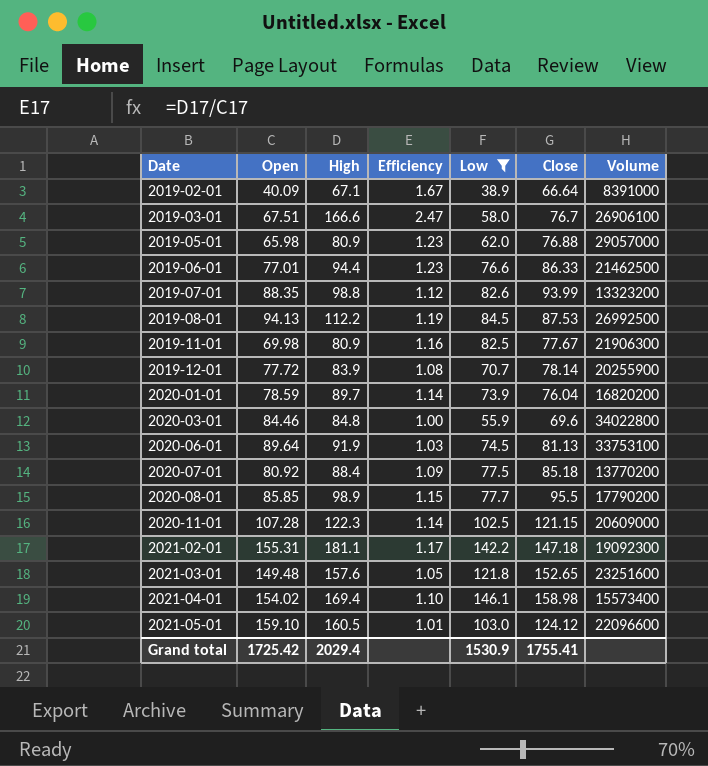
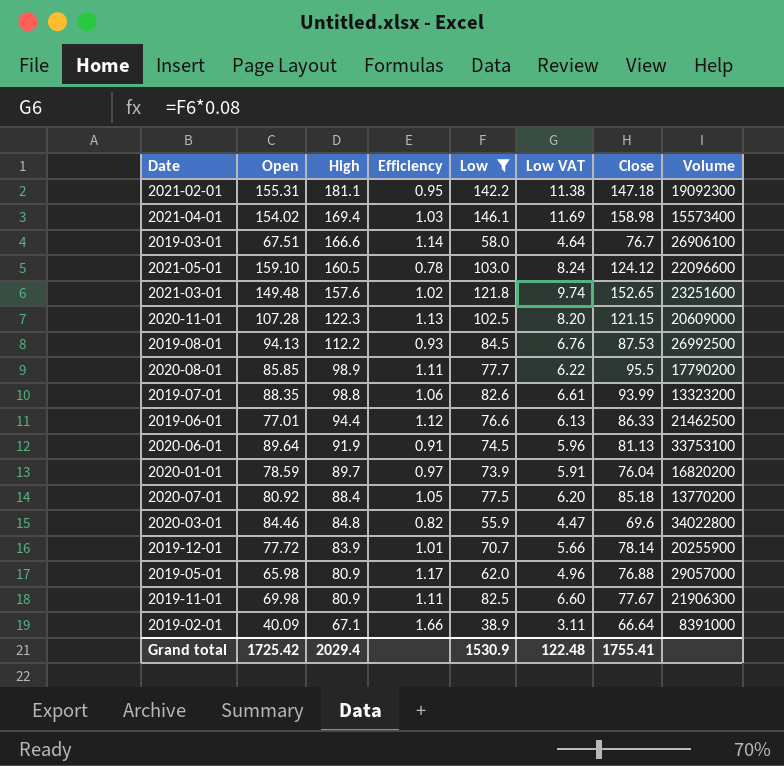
row order: Date ascending -> High descending
column Efficiency | formula: [High] / [Open] -> [Close] / [Open]
column Low VAT | formula: none -> [Low] * 0.08

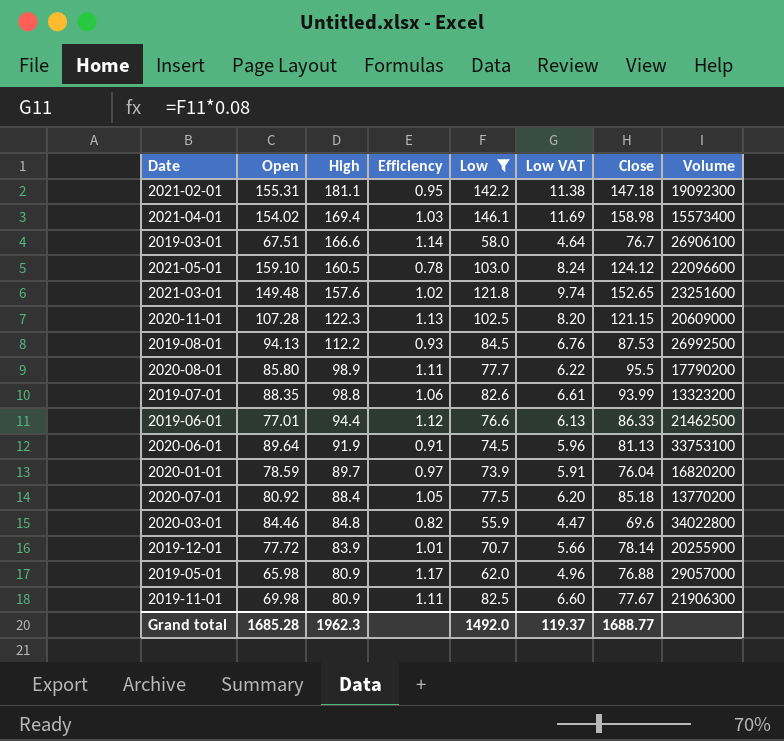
row 2019-02-01: 40.09 | 67.1 | 1.66 | 38.9 | 3.11 | 66.64 | 8391000 -> none
2020-08-01 | Open: 85.85 -> 85.80
Grand total | Open: 1725.42 -> 1685.28
Grand total | High: 2029.4 -> 1962.3
Grand total | Low: 1530.9 -> 1492.0
Grand total | Low VAT: 122.48 -> 119.37
Grand total | Close: 1755.41 -> 1688.77

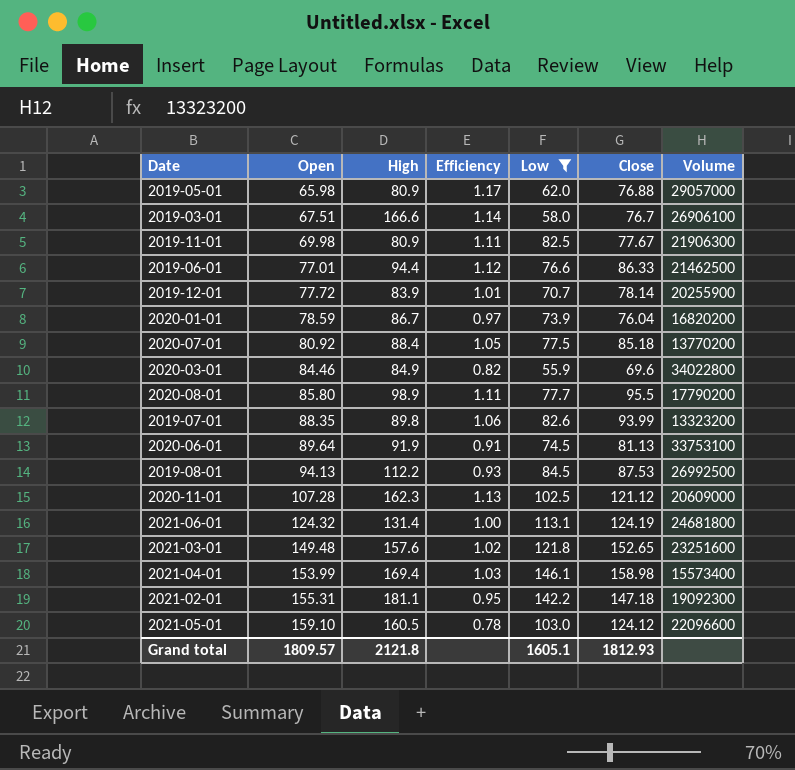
row order: High descending -> Open ascending
column Low VAT | formula: [Low] * 0.08 -> none
2020-01-01 | High: 89.7 -> 86.7
2020-03-01 | High: 84.8 -> 84.9
2019-07-01 | High: 98.8 -> 89.8
2020-11-01 | High: 122.3 -> 162.3
2020-11-01 | Close: 121.15 -> 121.12
row 2021-06-01: none -> 124.32 | 131.4 | 1.00 | 113.1 | 124.19 | 24681800
2021-04-01 | Open: 154.02 -> 153.99
Grand total | Open: 1685.28 -> 1809.57
Grand total | High: 1962.3 -> 2121.8
Grand total | Low: 1492.0 -> 1605.1
Grand total | Close: 1688.77 -> 1812.93

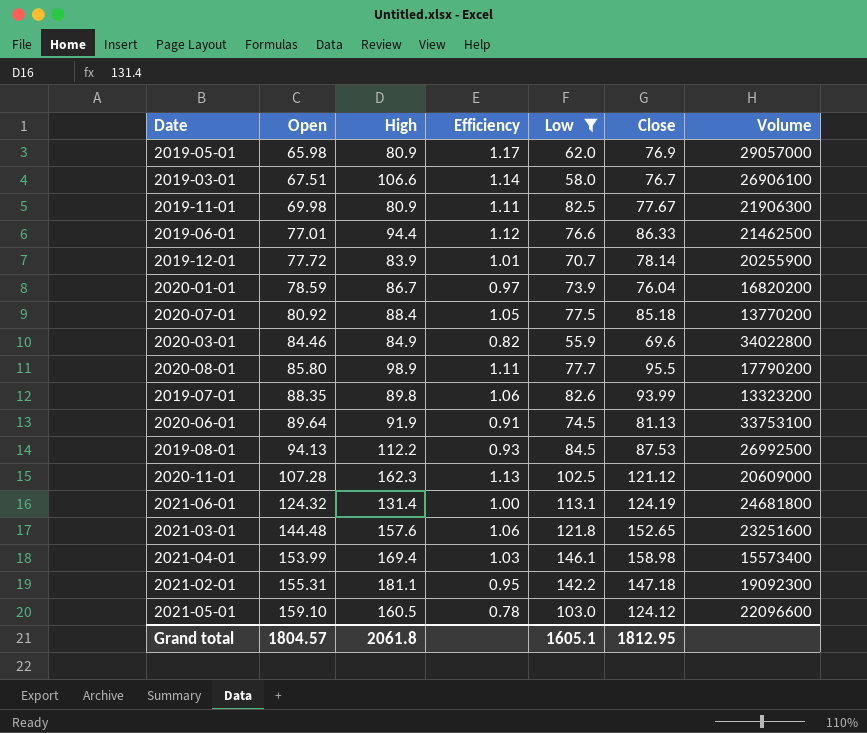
2019-05-01 | Close: 76.88 -> 76.9
2019-03-01 | High: 166.6 -> 106.6
2021-03-01 | Open: 149.48 -> 144.48
2021-03-01 | Efficiency: 1.02 -> 1.06
Grand total | Open: 1809.57 -> 1804.57
Grand total | High: 2121.8 -> 2061.8
Grand total | Close: 1812.93 -> 1812.95

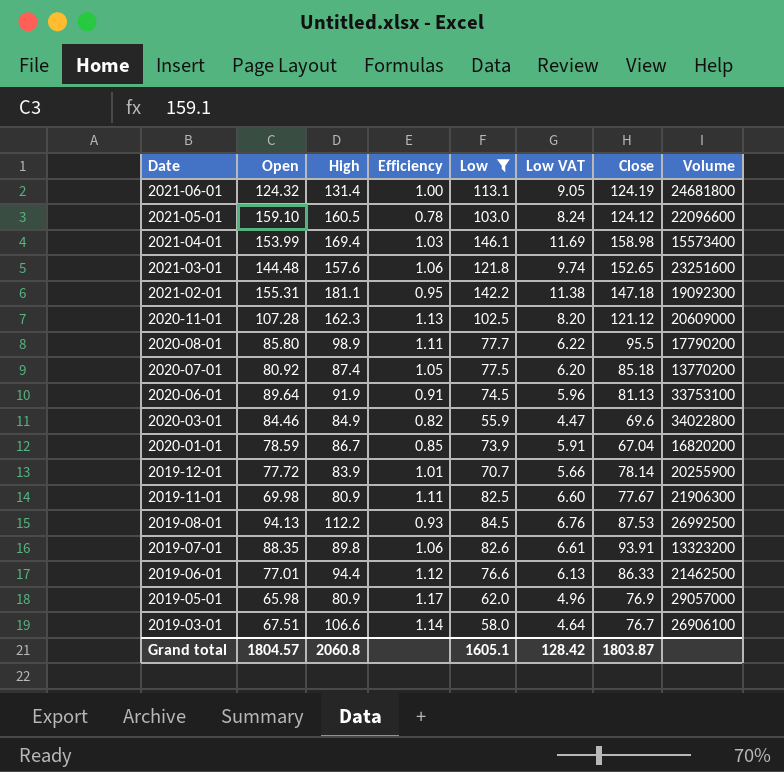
row order: Open ascending -> Date descending
column Low VAT | formula: none -> [Low] * 0.08
2020-07-01 | High: 88.4 -> 87.4
2020-01-01 | Efficiency: 0.97 -> 0.85
2020-01-01 | Close: 76.04 -> 67.04
2019-07-01 | Close: 93.99 -> 93.91
Grand total | High: 2061.8 -> 2060.8
Grand total | Close: 1812.95 -> 1803.87

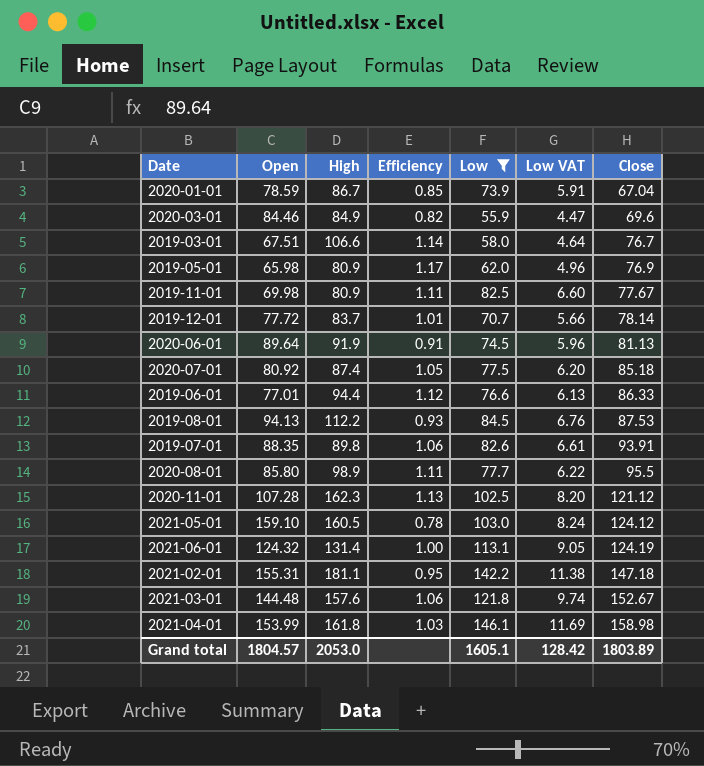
row order: Date descending -> Close ascending
column Volume | position: 8 -> none
2019-12-01 | High: 83.9 -> 83.7
2021-03-01 | Close: 152.65 -> 152.67
2021-04-01 | High: 169.4 -> 161.8
Grand total | High: 2060.8 -> 2053.0
Grand total | Close: 1803.87 -> 1803.89

